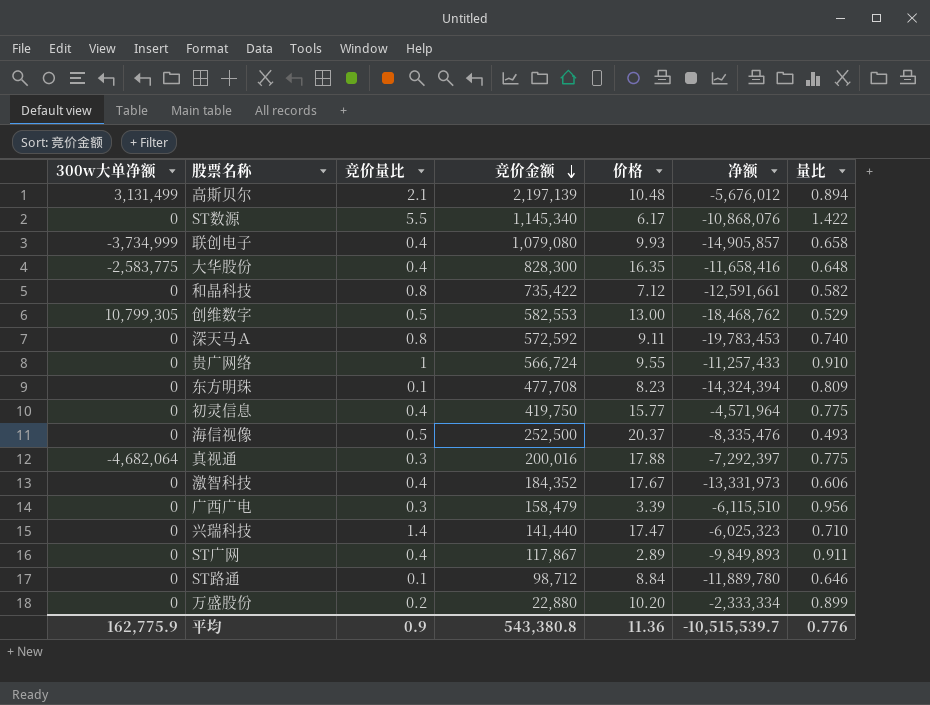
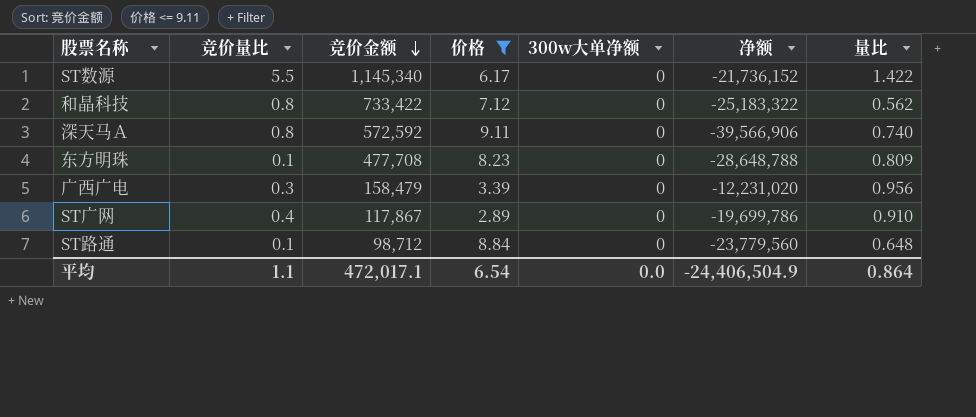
filter: none -> 价格 <= 9.11
column 300w大单净额 | position: 1 -> 5
ST数源 | 净额: -10,868,076 -> -21,736,152
和晶科技 | 竞价金额: 735,422 -> 733,422
和晶科技 | 净额: -12,591,661 -> -25,183,322
和晶科技 | 量比: 0.582 -> 0.562
深天马Ａ | 净额: -19,783,453 -> -39,566,906
东方明珠 | 净额: -14,324,394 -> -28,648,788
广西广电 | 净额: -6,115,510 -> -12,231,020
ST广网 | 净额: -9,849,893 -> -19,699,786
ST广网 | 量比: 0.911 -> 0.910
ST路通 | 净额: -11,889,780 -> -23,779,560
ST路通 | 量比: 0.646 -> 0.648
平均 | 竞价量比: 0.9 -> 1.1
平均 | 竞价金额: 543,380.8 -> 472,017.1
平均 | 价格: 11.36 -> 6.54
平均 | 300w大单净额: 162,775.9 -> 0.0
平均 | 净额: -10,515,539.7 -> -24,406,504.9
平均 | 量比: 0.776 -> 0.864

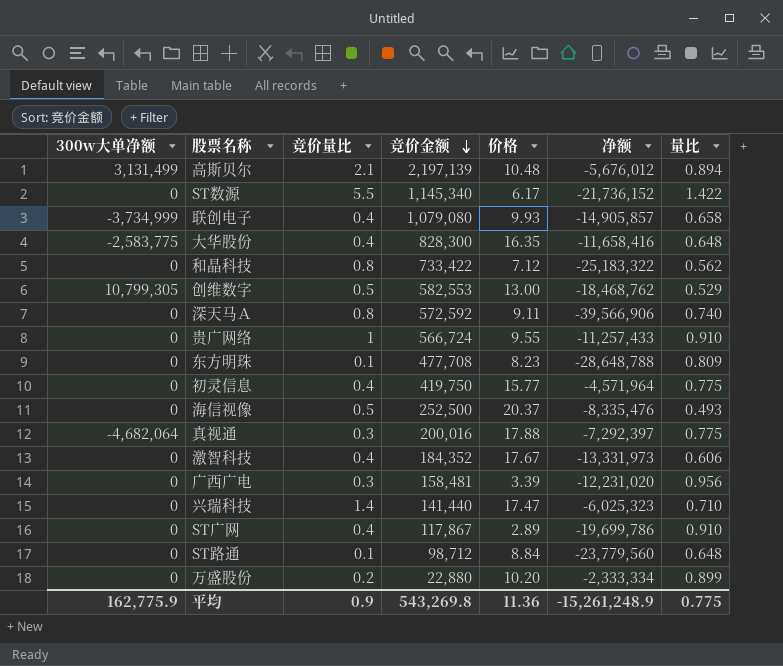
filter: 价格 <= 9.11 -> none
column 300w大单净额 | position: 5 -> 1
广西广电 | 竞价金额: 158,479 -> 158,481
平均 | 300w大单净额: 0.0 -> 162,775.9
平均 | 竞价量比: 1.1 -> 0.9
平均 | 竞价金额: 472,017.1 -> 543,269.8
平均 | 价格: 6.54 -> 11.36
平均 | 净额: -24,406,504.9 -> -15,261,248.9
平均 | 量比: 0.864 -> 0.775

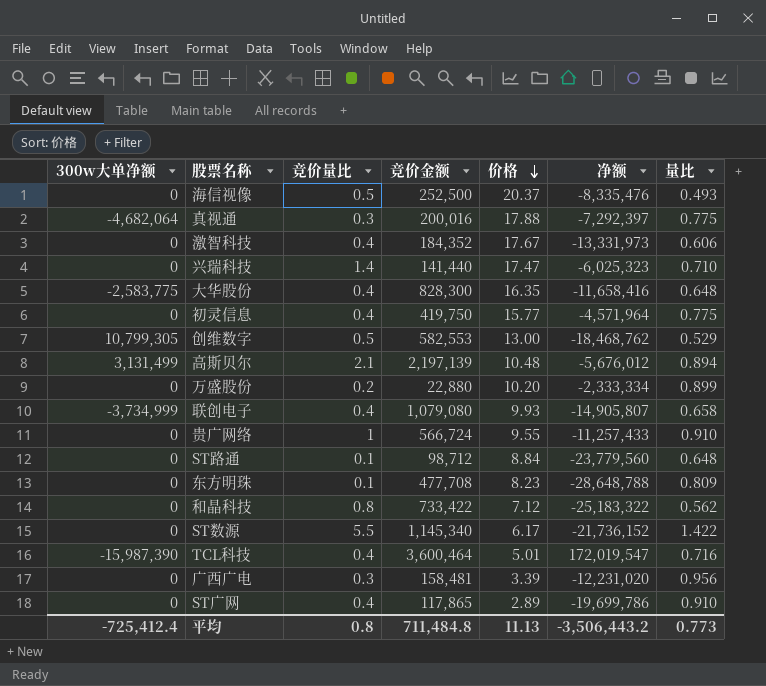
row order: 竞价金额 descending -> 价格 descending
row 深天马Ａ: 0 | 0.8 | 572,592 | 9.11 | -39,566,906 | 0.740 -> none
联创电子 | 净额: -14,905,857 -> -14,905,807
row TCL科技: none -> -15,987,390 | 0.4 | 3,600,464 | 5.01 | 172,019,547 | 0.716
ST广网 | 竞价金额: 117,867 -> 117,865
平均 | 300w大单净额: 162,775.9 -> -725,412.4
平均 | 竞价量比: 0.9 -> 0.8
平均 | 竞价金额: 543,269.8 -> 711,484.8
平均 | 价格: 11.36 -> 11.13
平均 | 净额: -15,261,248.9 -> -3,506,443.2
平均 | 量比: 0.775 -> 0.773

